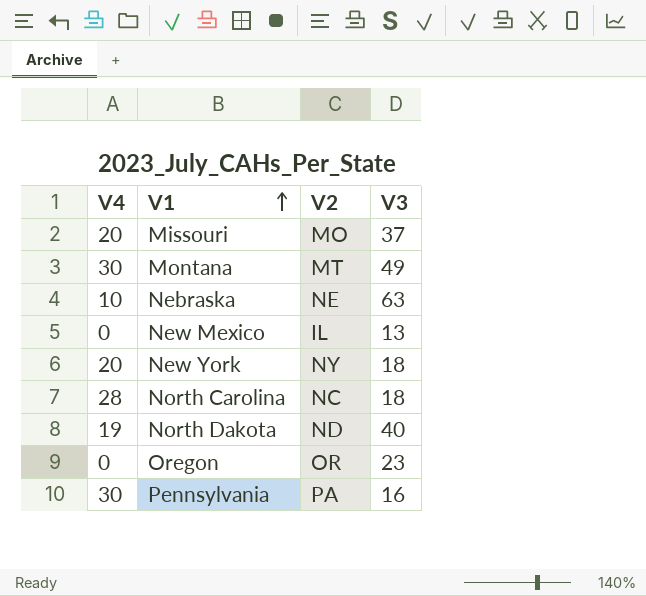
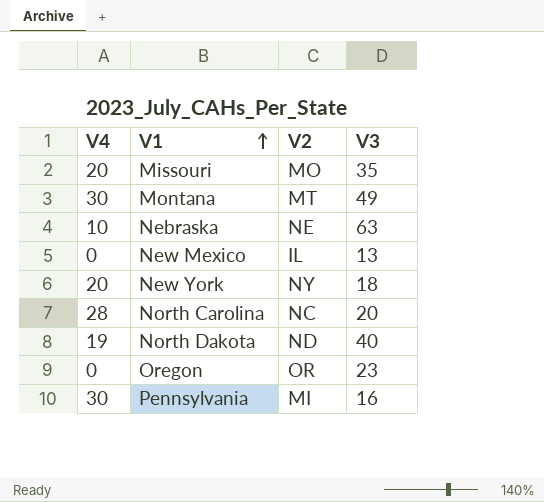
Missouri | V3: 37 -> 35
North Carolina | V3: 18 -> 20
Pennsylvania | V2: PA -> MI

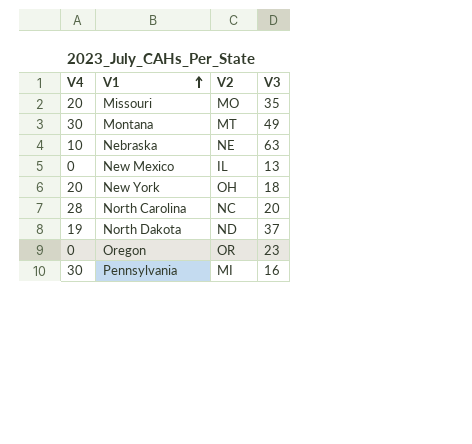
New York | V2: NY -> OH
North Dakota | V3: 40 -> 37

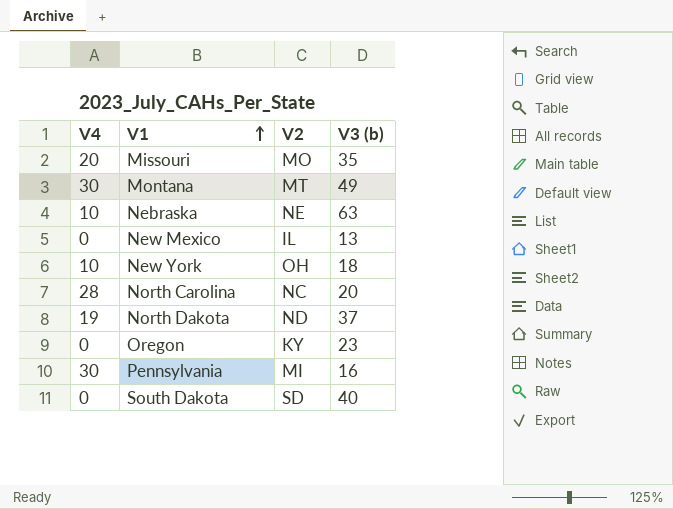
column name: V3 -> V3 (b)
New York | V4: 20 -> 10
Oregon | V2: OR -> KY
row South Dakota: none -> 0 | SD | 40

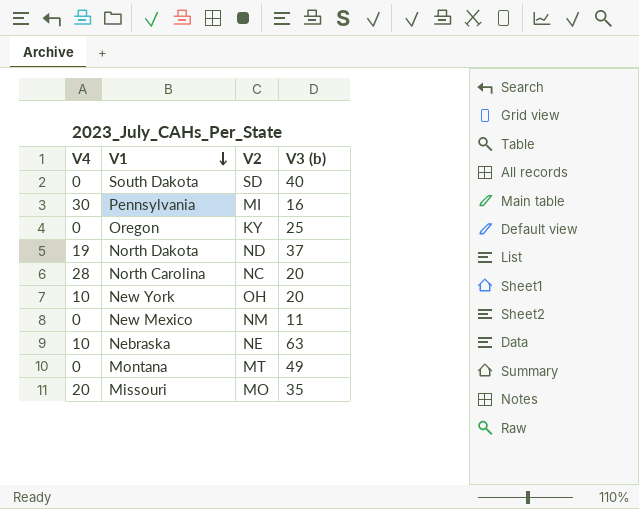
row order: V1 ascending -> V1 descending
Oregon | V3 (b): 23 -> 25
New York | V3 (b): 18 -> 20
New Mexico | V2: IL -> NM
New Mexico | V3 (b): 13 -> 11
Montana | V4: 30 -> 0

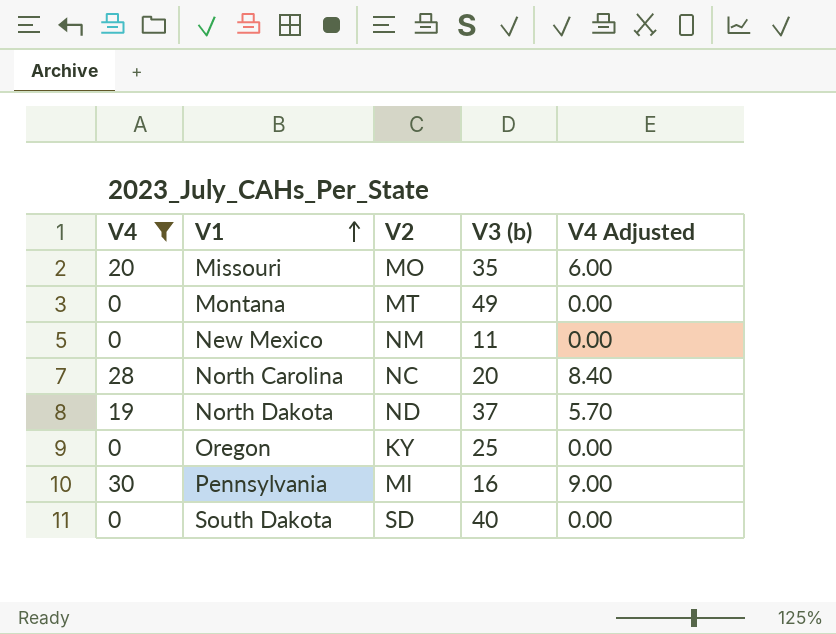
filter: none -> V4 != 10
row order: V1 descending -> V1 ascending
column V4 Adjusted | formula: none -> [V4] * 0.3

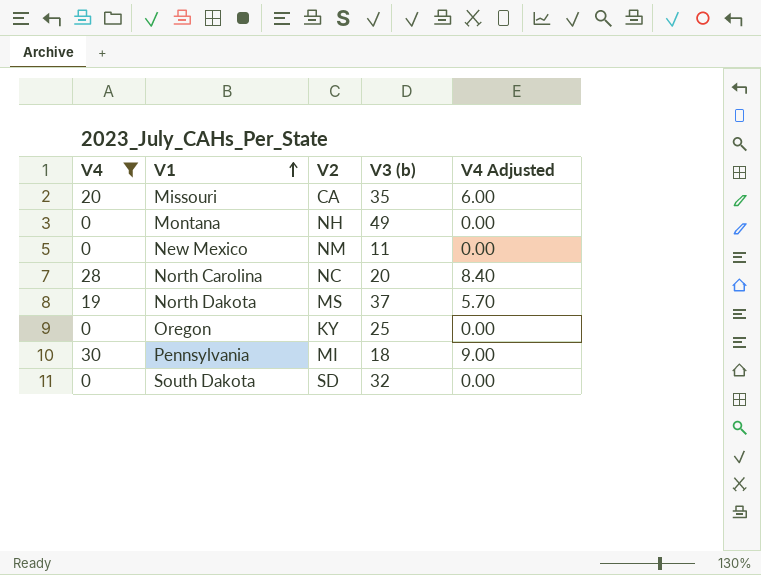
Missouri | V2: MO -> CA
Montana | V2: MT -> NH
North Dakota | V2: ND -> MS
Pennsylvania | V3 (b): 16 -> 18
South Dakota | V3 (b): 40 -> 32

